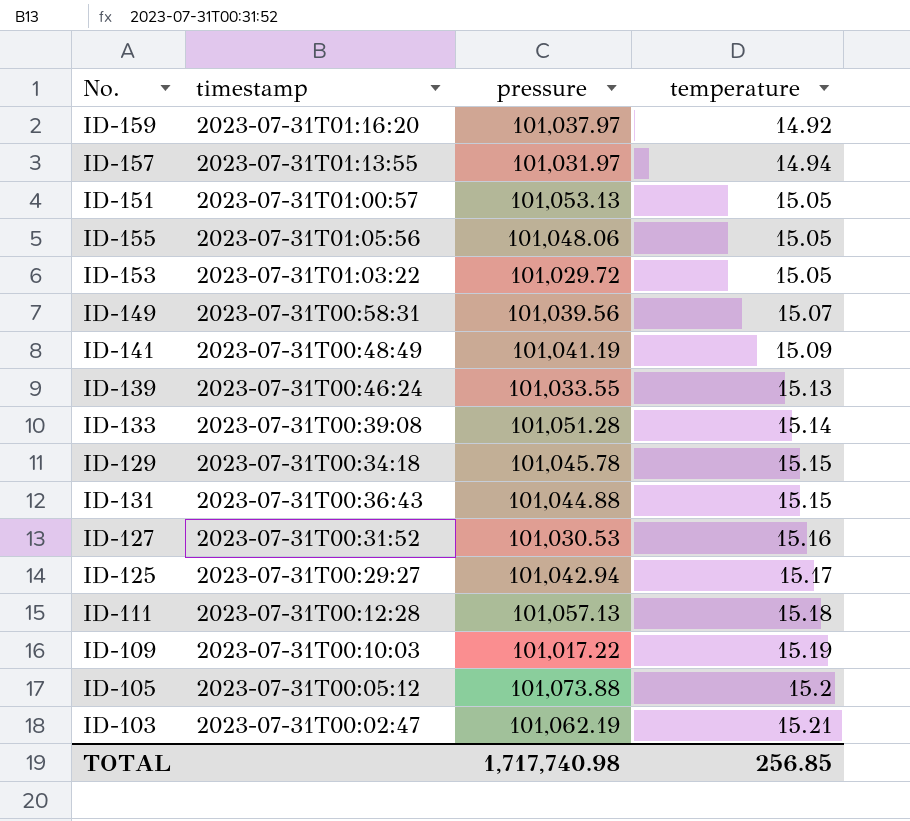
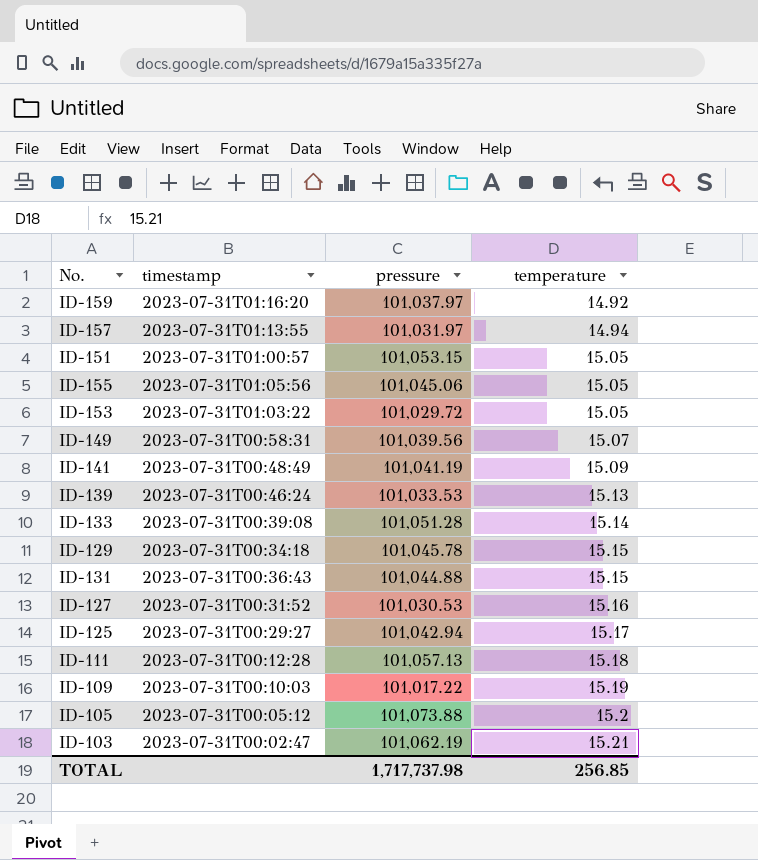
ID-151 | pressure: 101,053.13 -> 101,053.15
ID-155 | pressure: 101,048.06 -> 101,045.06
ID-139 | pressure: 101,033.55 -> 101,033.53
TOTAL | pressure: 1,717,740.98 -> 1,717,737.98

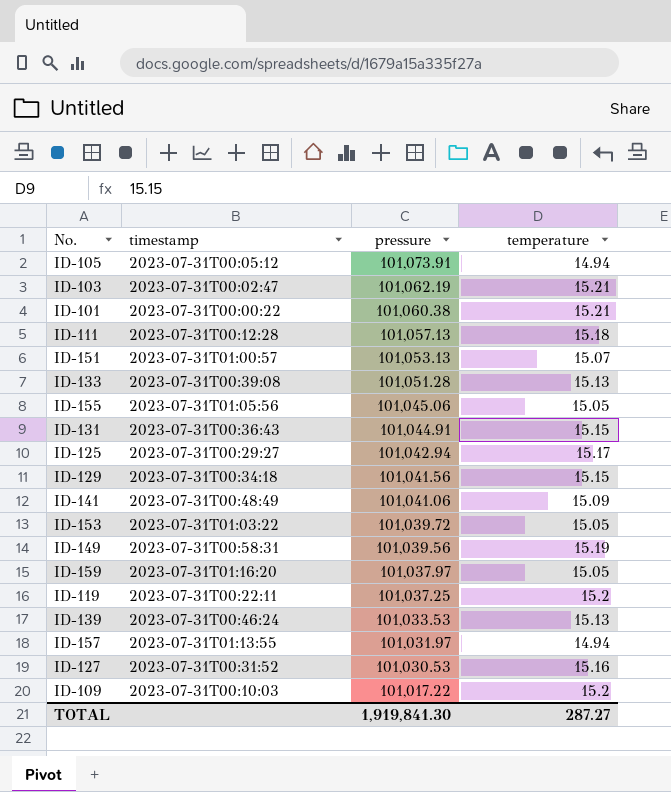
row order: temperature ascending -> pressure descending
ID-105 | pressure: 101,073.88 -> 101,073.91
ID-105 | temperature: 15.2 -> 14.94
row ID-101: none -> 2023-07-31T00:00:22 | 101,060.38 | 15.21
ID-151 | pressure: 101,053.15 -> 101,053.13
ID-151 | temperature: 15.05 -> 15.07
ID-133 | temperature: 15.14 -> 15.13
ID-131 | pressure: 101,044.88 -> 101,044.91
ID-129 | pressure: 101,045.78 -> 101,041.56
ID-141 | pressure: 101,041.19 -> 101,041.06
ID-153 | pressure: 101,029.72 -> 101,039.72
ID-149 | temperature: 15.07 -> 15.19
ID-159 | temperature: 14.92 -> 15.05
row ID-119: none -> 2023-07-31T00:22:11 | 101,037.25 | 15.2
ID-109 | temperature: 15.19 -> 15.2
TOTAL | pressure: 1,717,737.98 -> 1,919,841.30
TOTAL | temperature: 256.85 -> 287.27

